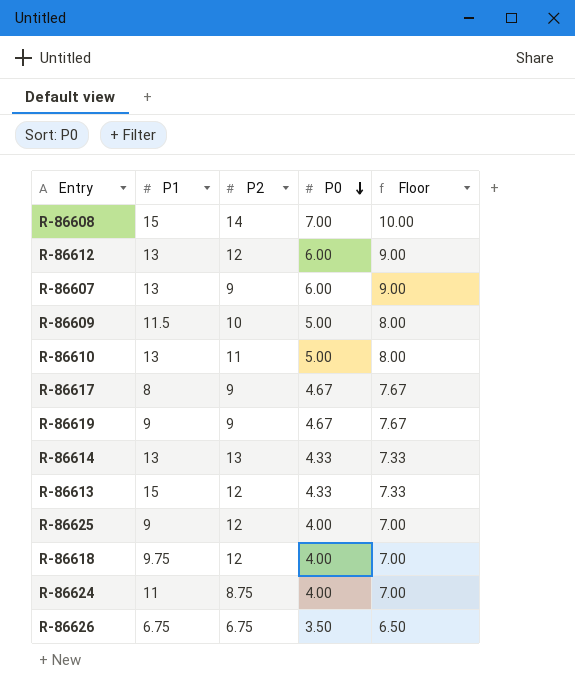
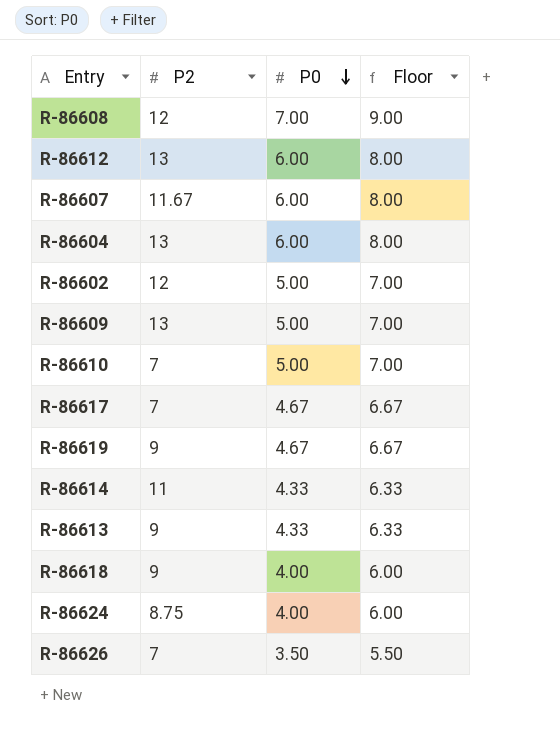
column P1 | position: 2 -> none
column Floor | formula: [P0] + 3 -> [P0] + 2
row R-86625: 9 | 12 | 4.00 | 7.00 -> none
R-86608 | P2: 14 -> 12
R-86612 | P2: 12 -> 13
R-86607 | P2: 9 -> 11.67
row R-86604: none -> 13 | 6.00 | 8.00
row R-86602: none -> 12 | 5.00 | 7.00
R-86609 | P2: 10 -> 13
R-86610 | P2: 11 -> 7
R-86617 | P2: 9 -> 7
R-86614 | P2: 13 -> 11
R-86613 | P2: 12 -> 9
R-86618 | P2: 12 -> 9
R-86626 | P2: 6.75 -> 7

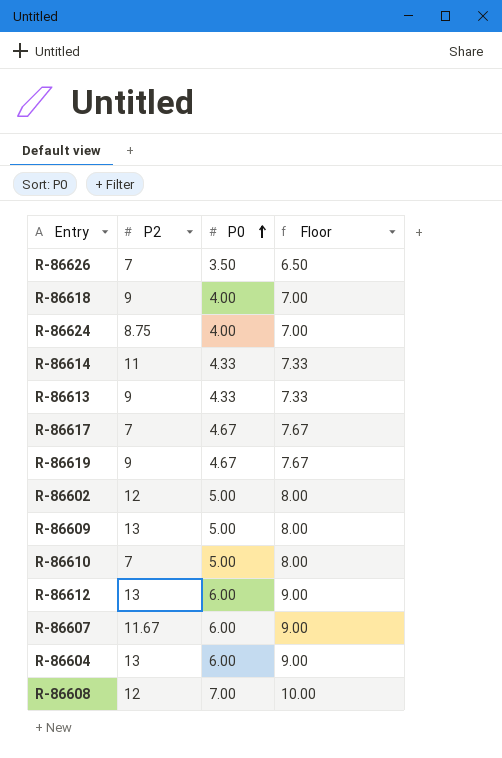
row order: P0 descending -> P0 ascending
column Floor | formula: [P0] + 2 -> [P0] + 3

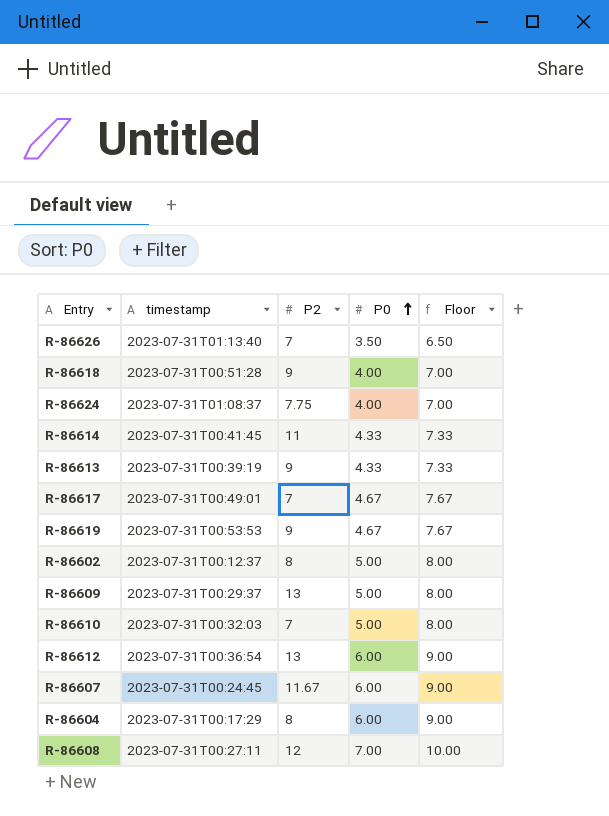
column timestamp | position: none -> 2
R-86624 | P2: 8.75 -> 7.75
R-86602 | P2: 12 -> 8
R-86604 | P2: 13 -> 8

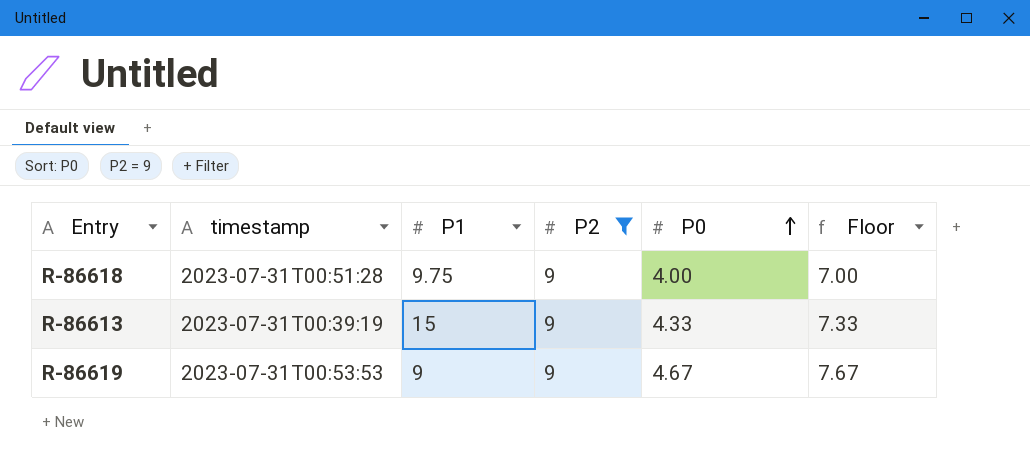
filter: none -> P2 = 9
column P1 | position: none -> 3

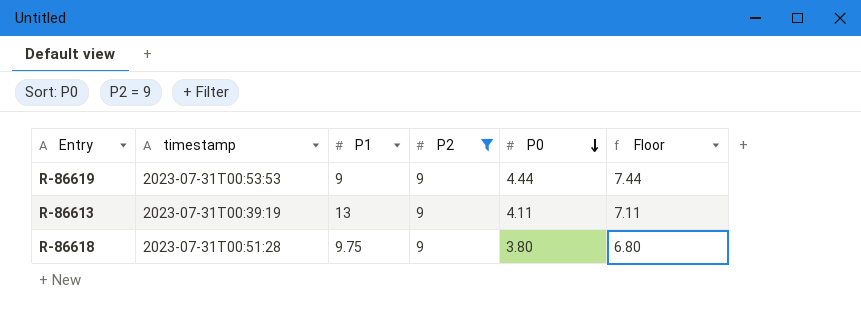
row order: P0 ascending -> P0 descending
R-86619 | P0: 4.67 -> 4.44
R-86619 | Floor: 7.67 -> 7.44
R-86613 | P1: 15 -> 13
R-86613 | P0: 4.33 -> 4.11
R-86613 | Floor: 7.33 -> 7.11
R-86618 | P0: 4.00 -> 3.80
R-86618 | Floor: 7.00 -> 6.80

